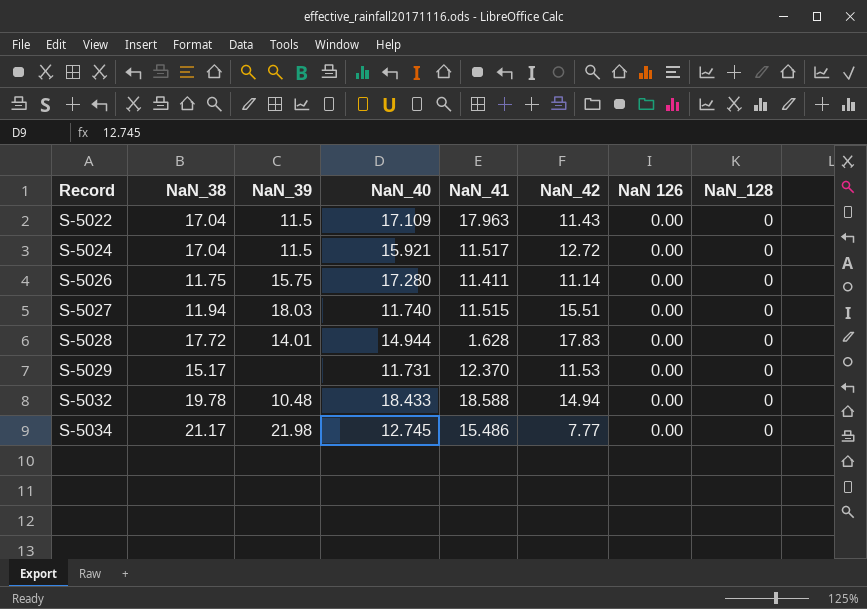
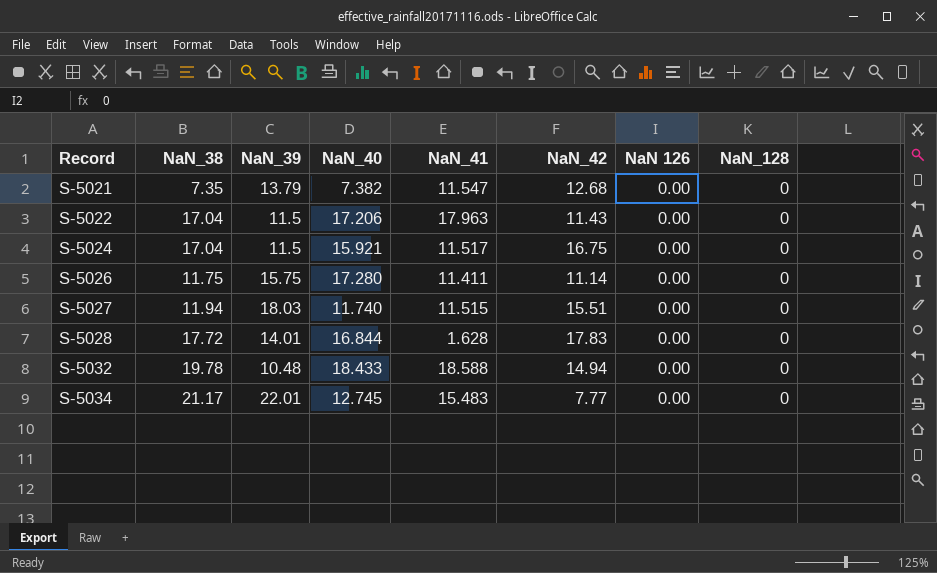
row S-5029: 15.17 | none | 11.731 | 12.370 | 11.53 | 0.00 | 0 -> none
row S-5021: none -> 7.35 | 13.79 | 7.382 | 11.547 | 12.68 | 0.00 | 0
S-5022 | NaN_40: 17.109 -> 17.206
S-5024 | NaN_42: 12.72 -> 16.75
S-5028 | NaN_40: 14.944 -> 16.844
S-5034 | NaN_39: 21.98 -> 22.01
S-5034 | NaN_41: 15.486 -> 15.483

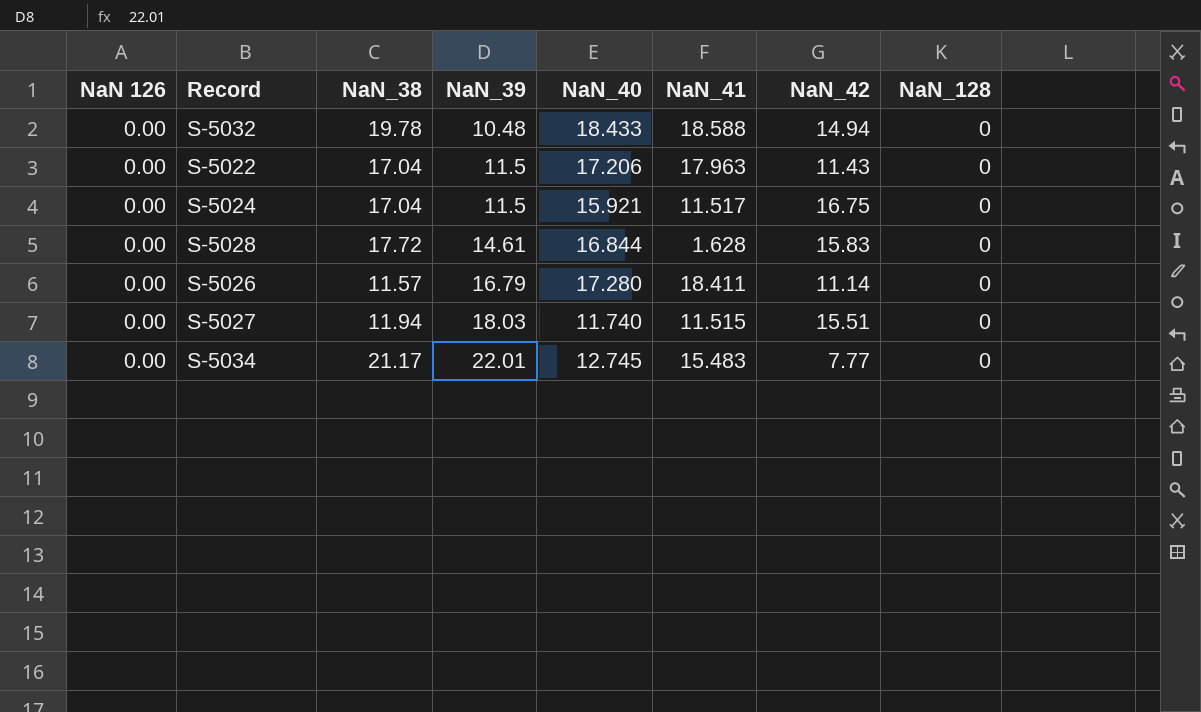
row order: Record ascending -> NaN_39 ascending
column NaN 126 | position: 7 -> 1
row S-5021: 7.35 | 13.79 | 7.382 | 11.547 | 12.68 | 0.00 | 0 -> none
S-5028 | NaN_39: 14.01 -> 14.61
S-5028 | NaN_42: 17.83 -> 15.83
S-5026 | NaN_38: 11.75 -> 11.57
S-5026 | NaN_39: 15.75 -> 16.79
S-5026 | NaN_41: 11.411 -> 18.411

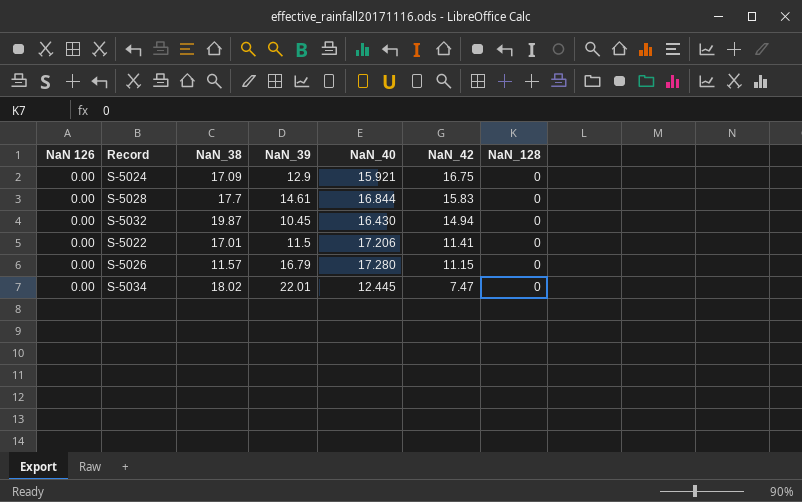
row order: NaN_39 ascending -> NaN_42 descending
column NaN_41 | position: 6 -> none
row S-5027: 0.00 | 11.94 | 18.03 | 11.740 | 11.515 | 15.51 | 0 -> none
S-5024 | NaN_38: 17.04 -> 17.09
S-5024 | NaN_39: 11.5 -> 12.9
S-5028 | NaN_38: 17.72 -> 17.7
S-5032 | NaN_38: 19.78 -> 19.87
S-5032 | NaN_39: 10.48 -> 10.45
S-5032 | NaN_40: 18.433 -> 16.430
S-5022 | NaN_38: 17.04 -> 17.01
S-5022 | NaN_42: 11.43 -> 11.41
S-5026 | NaN_42: 11.14 -> 11.15
S-5034 | NaN_38: 21.17 -> 18.02
S-5034 | NaN_40: 12.745 -> 12.445
S-5034 | NaN_42: 7.77 -> 7.47

